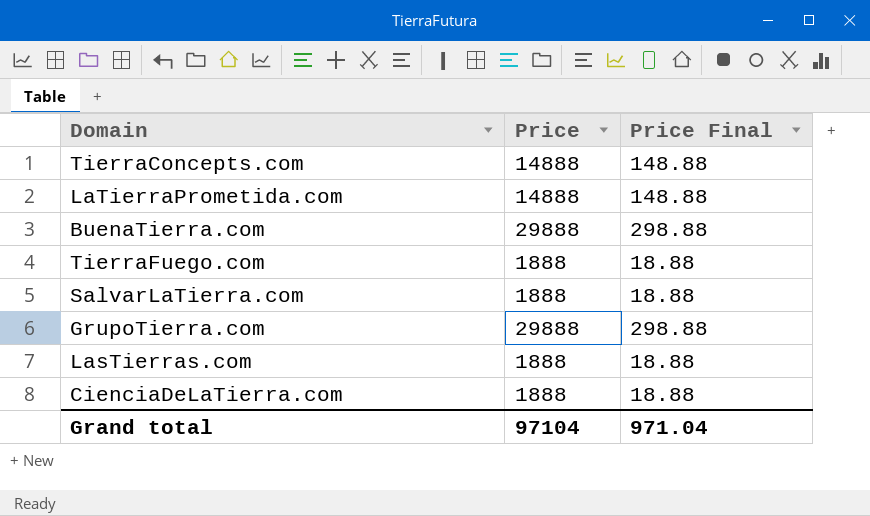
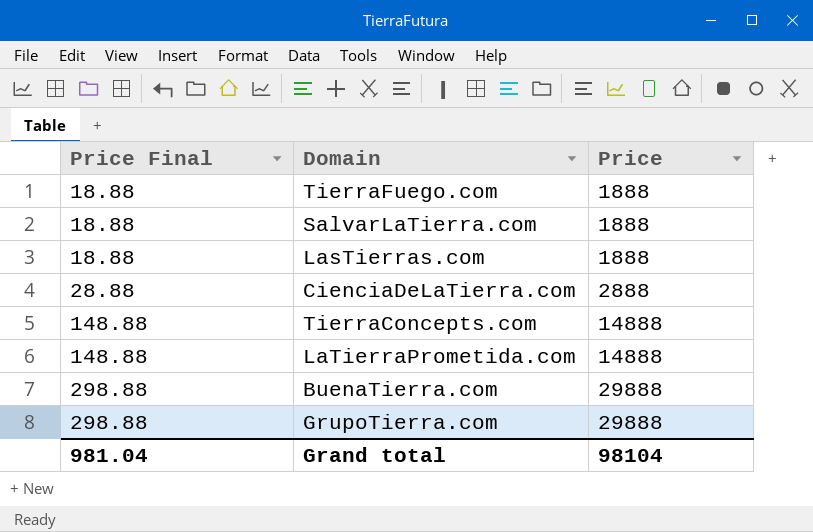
row order: none -> Price Final ascending
column Price Final | position: 3 -> 1
CienciaDeLaTierra.com | Price Final: 18.88 -> 28.88
CienciaDeLaTierra.com | Price: 1888 -> 2888
Grand total | Price Final: 971.04 -> 981.04
Grand total | Price: 97104 -> 98104

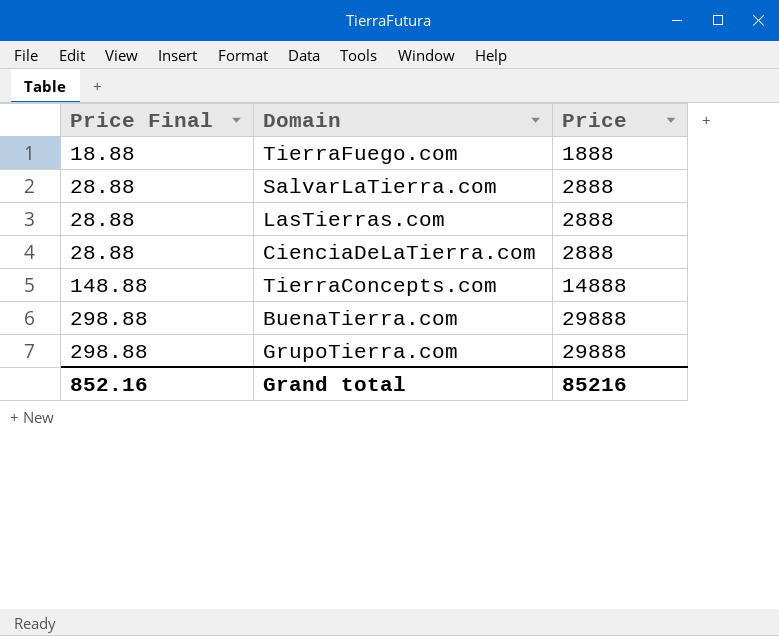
row LaTierraPrometida.com: 148.88 | 14888 -> none
SalvarLaTierra.com | Price Final: 18.88 -> 28.88
SalvarLaTierra.com | Price: 1888 -> 2888
LasTierras.com | Price Final: 18.88 -> 28.88
LasTierras.com | Price: 1888 -> 2888
Grand total | Price Final: 981.04 -> 852.16
Grand total | Price: 98104 -> 85216

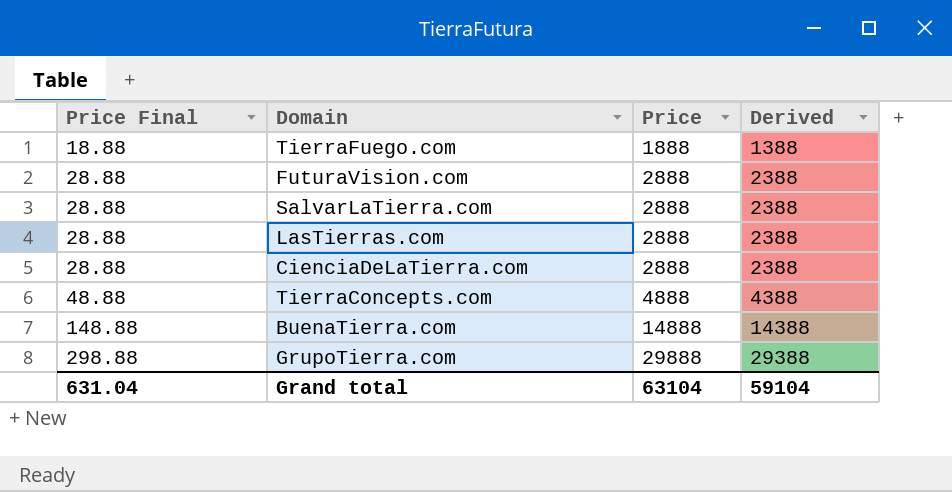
column Derived | formula: none -> [Price] - 500
row FuturaVision.com: none -> 28.88 | 2888 | 2388
TierraConcepts.com | Price Final: 148.88 -> 48.88
TierraConcepts.com | Price: 14888 -> 4888
BuenaTierra.com | Price Final: 298.88 -> 148.88
BuenaTierra.com | Price: 29888 -> 14888
Grand total | Price Final: 852.16 -> 631.04
Grand total | Price: 85216 -> 63104

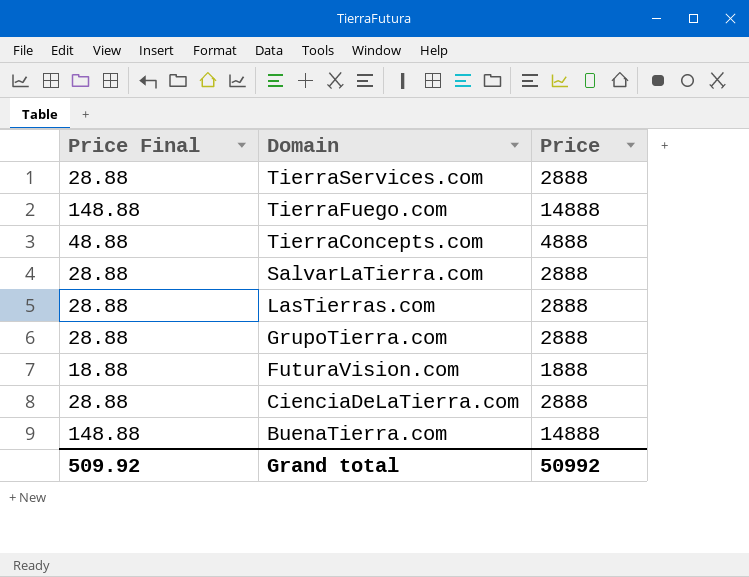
row order: Price Final ascending -> Domain descending
column Derived | formula: [Price] - 500 -> none
row TierraServices.com: none -> 28.88 | 2888
TierraFuego.com | Price Final: 18.88 -> 148.88
TierraFuego.com | Price: 1888 -> 14888
GrupoTierra.com | Price Final: 298.88 -> 28.88
GrupoTierra.com | Price: 29888 -> 2888
FuturaVision.com | Price Final: 28.88 -> 18.88
FuturaVision.com | Price: 2888 -> 1888
Grand total | Price Final: 631.04 -> 509.92
Grand total | Price: 63104 -> 50992

